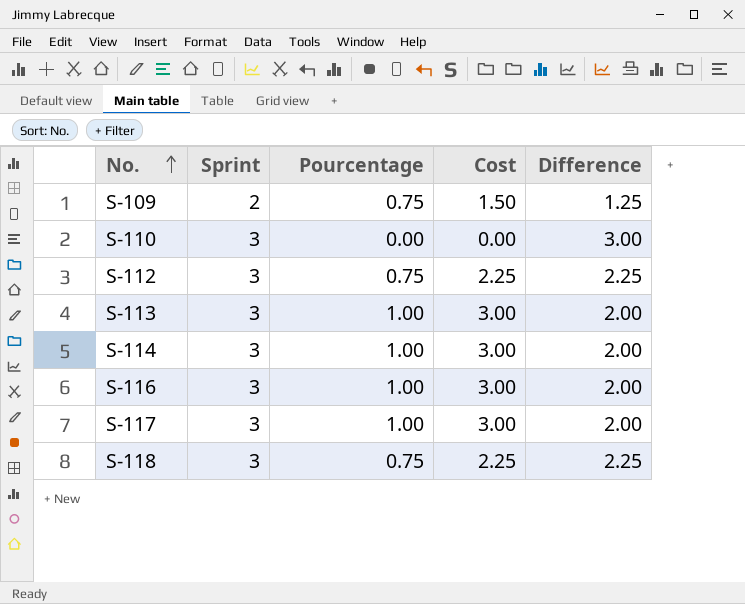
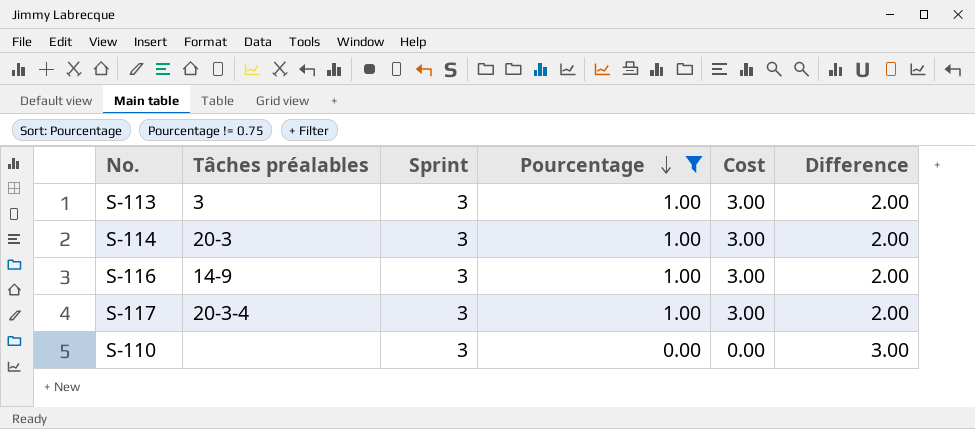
filter: none -> Pourcentage != 0.75
row order: No. ascending -> Pourcentage descending
column Tâches préalables | position: none -> 2

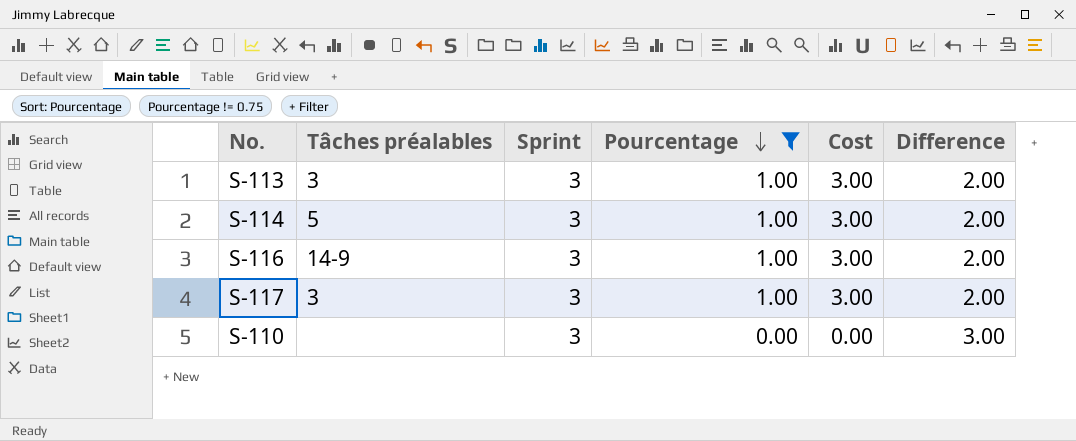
S-114 | Tâches préalables: 20-3 -> 5
S-117 | Tâches préalables: 20-3-4 -> 3

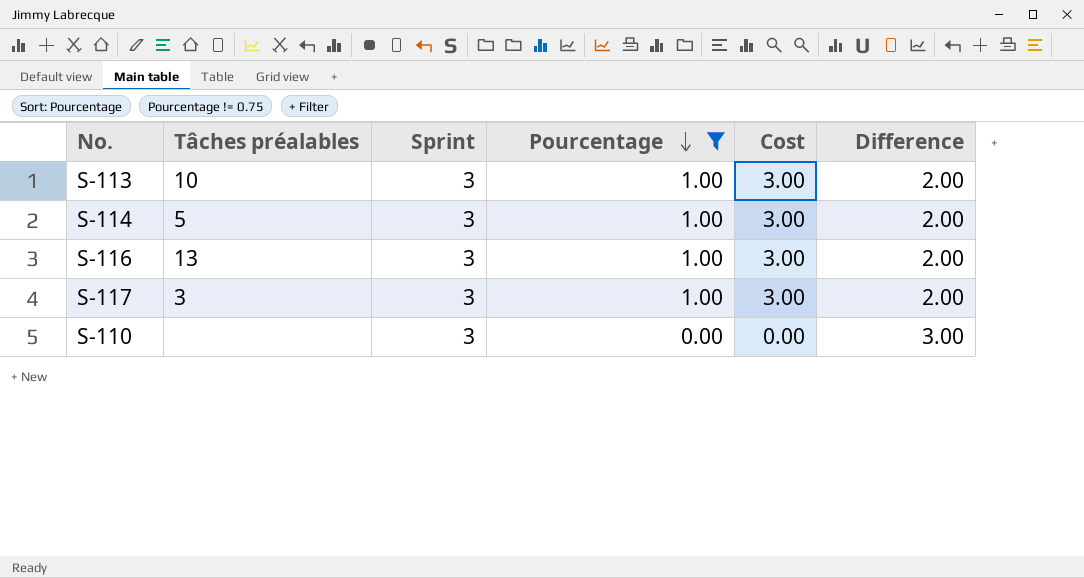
S-113 | Tâches préalables: 3 -> 10
S-116 | Tâches préalables: 14-9 -> 13

